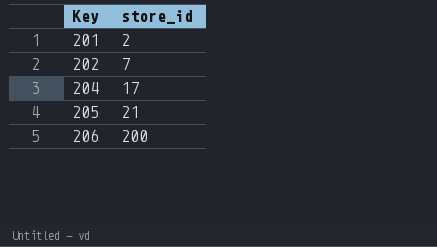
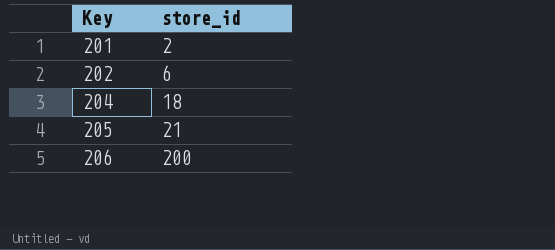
202 | store_id: 7 -> 6
204 | store_id: 17 -> 18

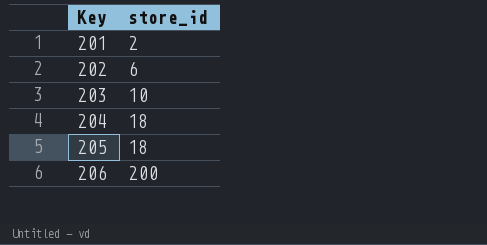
row 203: none -> 10
205 | store_id: 21 -> 18

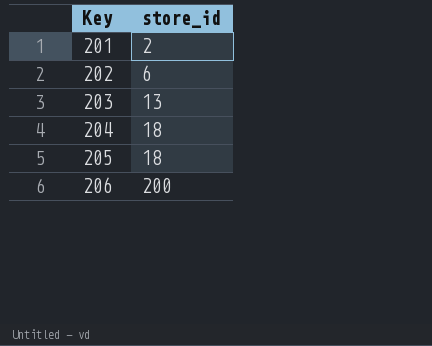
203 | store_id: 10 -> 13

